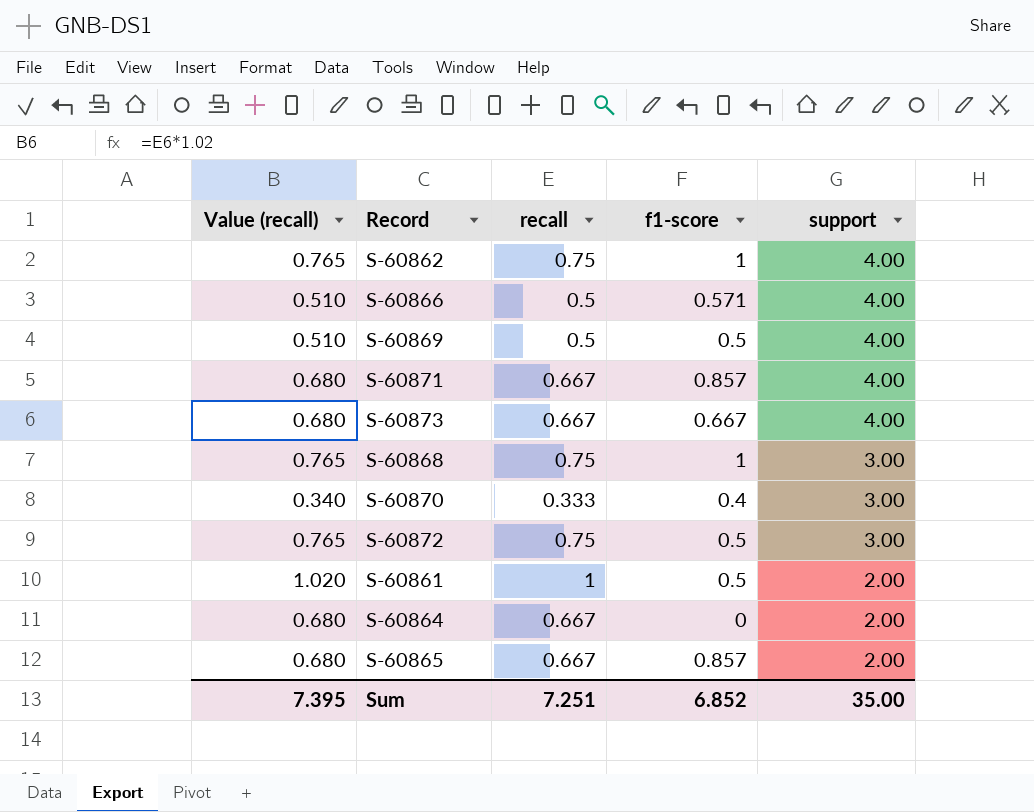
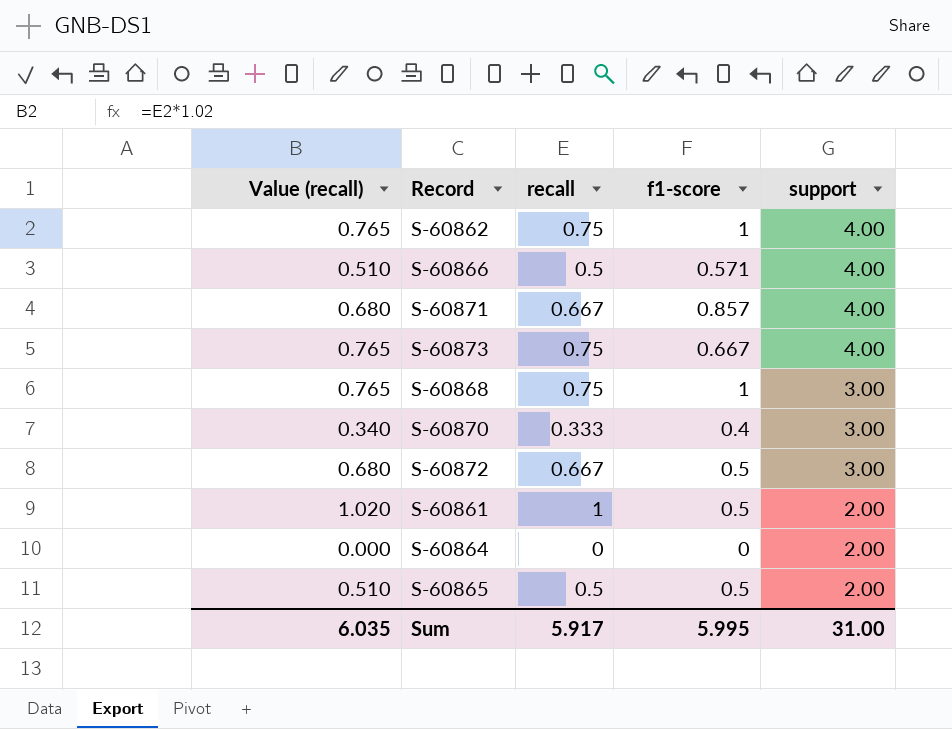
row S-60869: 0.510 | 0.5 | 0.5 | 4.00 -> none
S-60873 | Value (recall): 0.680 -> 0.765
S-60873 | recall: 0.667 -> 0.75
S-60872 | Value (recall): 0.765 -> 0.680
S-60872 | recall: 0.75 -> 0.667
S-60864 | Value (recall): 0.680 -> 0.000
S-60864 | recall: 0.667 -> 0
S-60865 | Value (recall): 0.680 -> 0.510
S-60865 | recall: 0.667 -> 0.5
S-60865 | f1-score: 0.857 -> 0.5
Sum | Value (recall): 7.395 -> 6.035
Sum | recall: 7.251 -> 5.917
Sum | f1-score: 6.852 -> 5.995
Sum | support: 35.00 -> 31.00

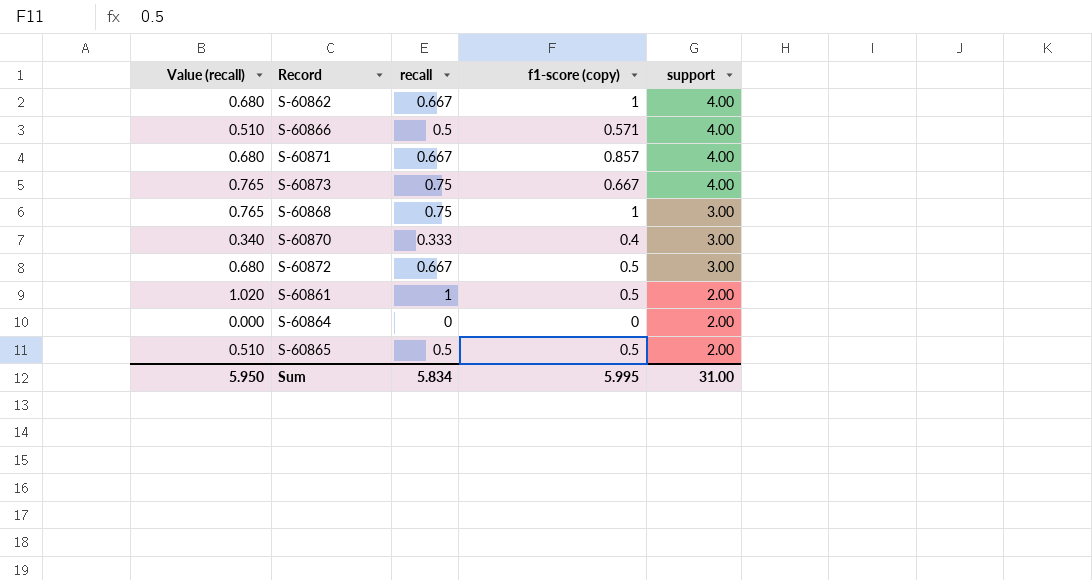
column name: f1-score -> f1-score (copy)
S-60862 | Value (recall): 0.765 -> 0.680
S-60862 | recall: 0.75 -> 0.667
Sum | Value (recall): 6.035 -> 5.950
Sum | recall: 5.917 -> 5.834

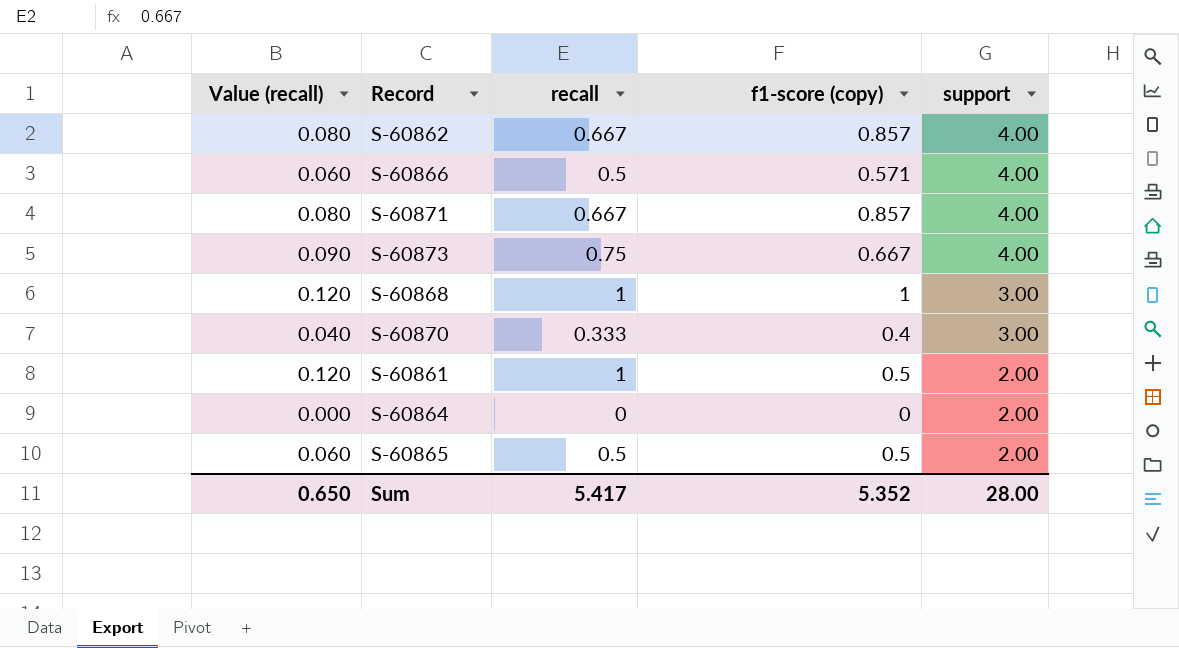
column Value (recall) | formula: [recall] * 1.02 -> [recall] * 0.12
row S-60872: 0.680 | 0.667 | 0.5 | 3.00 -> none
S-60862 | f1-score (copy): 1 -> 0.857
S-60868 | recall: 0.75 -> 1
Sum | Value (recall): 5.950 -> 0.650
Sum | recall: 5.834 -> 5.417
Sum | f1-score (copy): 5.995 -> 5.352
Sum | support: 31.00 -> 28.00

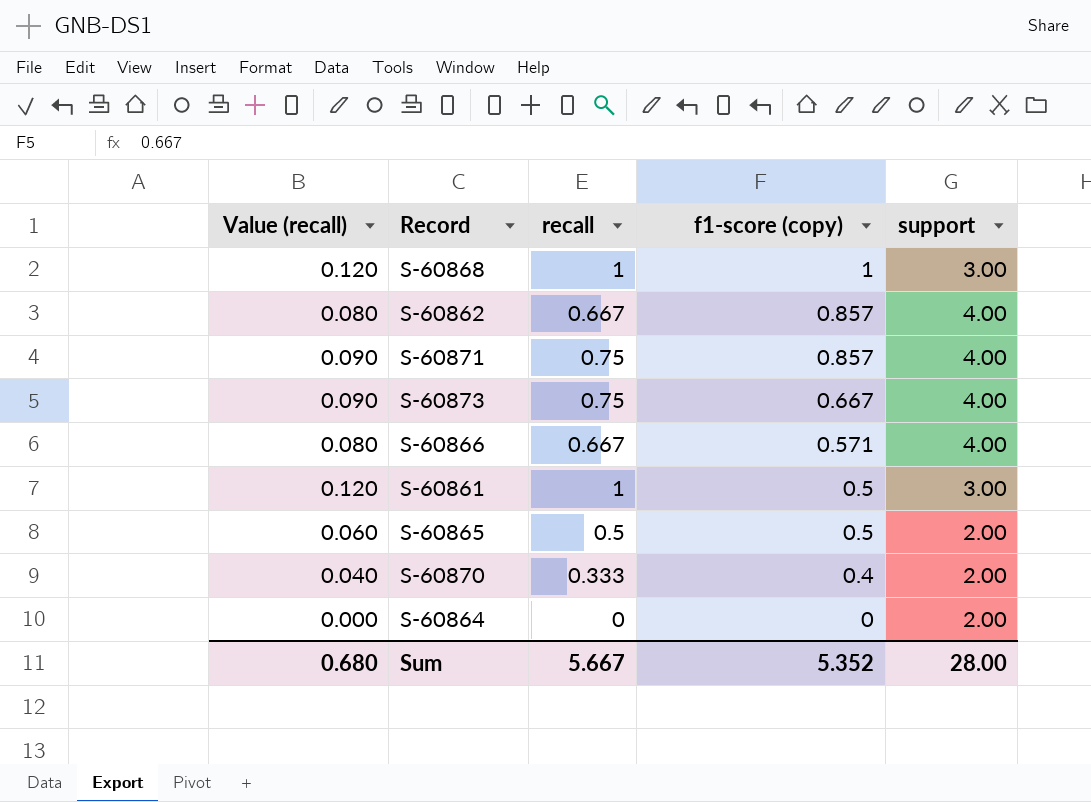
row order: support descending -> f1-score (copy) descending
S-60871 | Value (recall): 0.080 -> 0.090
S-60871 | recall: 0.667 -> 0.75
S-60866 | Value (recall): 0.060 -> 0.080
S-60866 | recall: 0.5 -> 0.667
S-60861 | support: 2.00 -> 3.00
S-60870 | support: 3.00 -> 2.00
Sum | Value (recall): 0.650 -> 0.680
Sum | recall: 5.417 -> 5.667

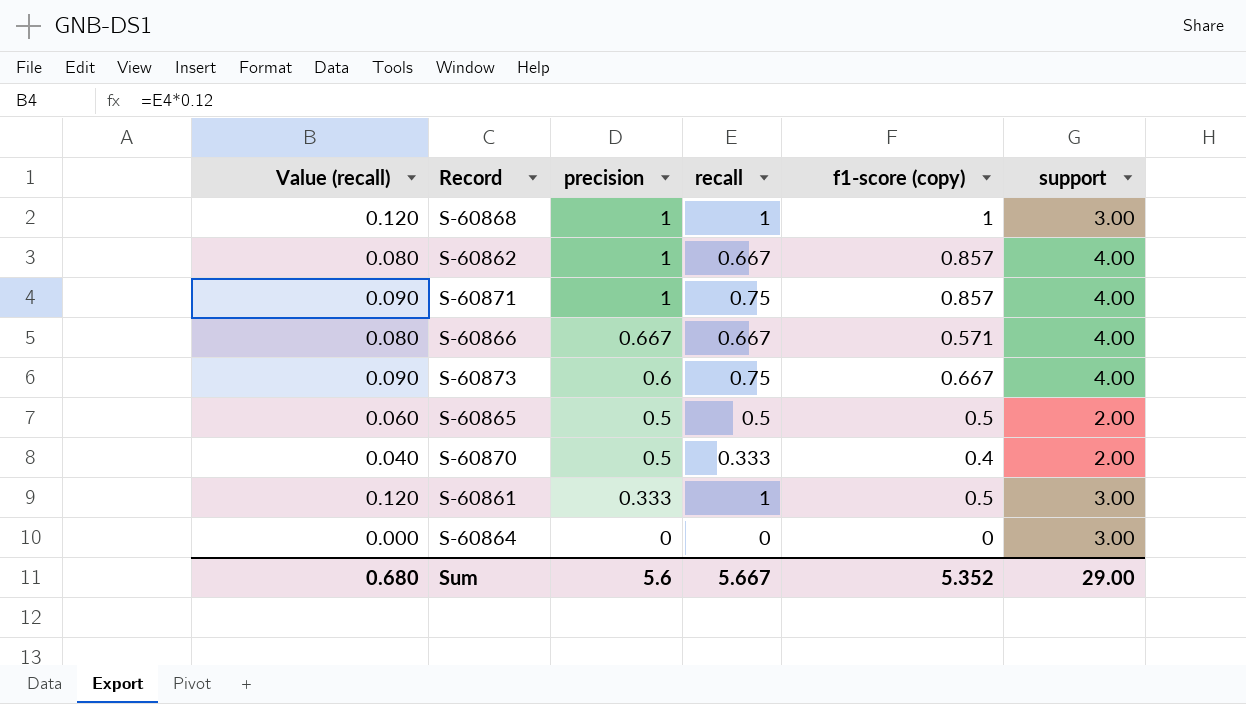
row order: f1-score (copy) descending -> precision descending
column precision | position: none -> 3
S-60864 | support: 2.00 -> 3.00
Sum | support: 28.00 -> 29.00

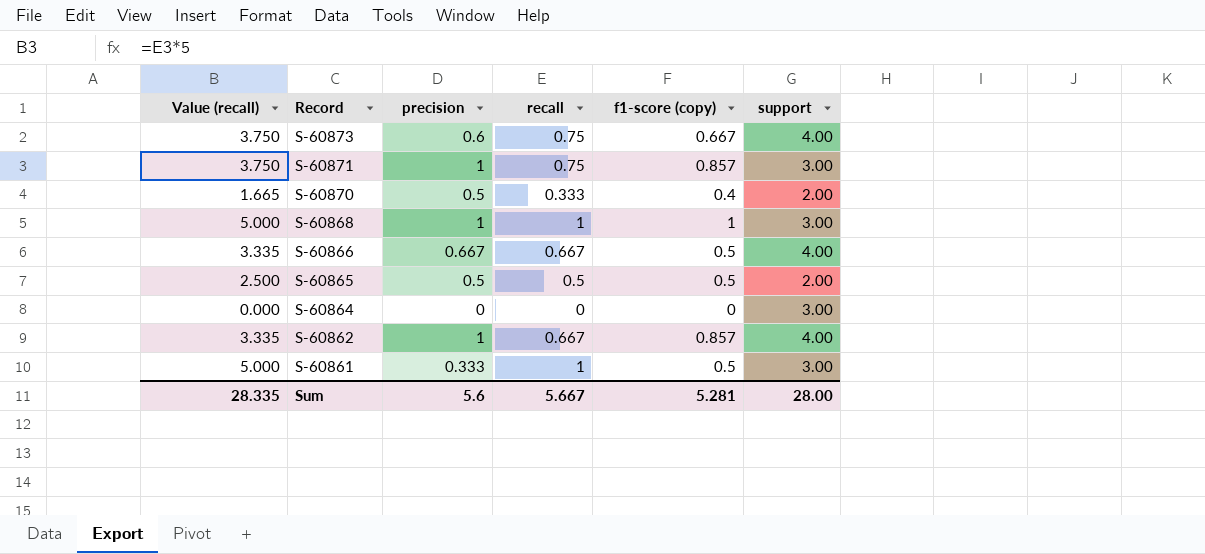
row order: precision descending -> Record descending
column Value (recall) | formula: [recall] * 0.12 -> [recall] * 5
S-60871 | support: 4.00 -> 3.00
S-60866 | f1-score (copy): 0.571 -> 0.5
Sum | Value (recall): 0.680 -> 28.335
Sum | f1-score (copy): 5.352 -> 5.281
Sum | support: 29.00 -> 28.00

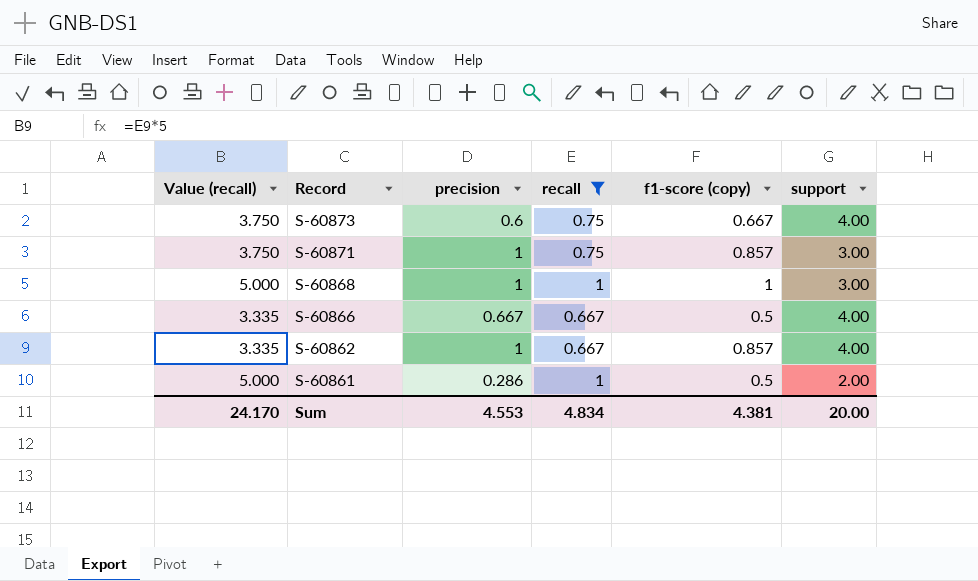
filter: none -> recall >= 0.667
S-60861 | precision: 0.333 -> 0.286
S-60861 | support: 3.00 -> 2.00
Sum | Value (recall): 28.335 -> 24.170
Sum | precision: 5.6 -> 4.553
Sum | recall: 5.667 -> 4.834
Sum | f1-score (copy): 5.281 -> 4.381
Sum | support: 28.00 -> 20.00

